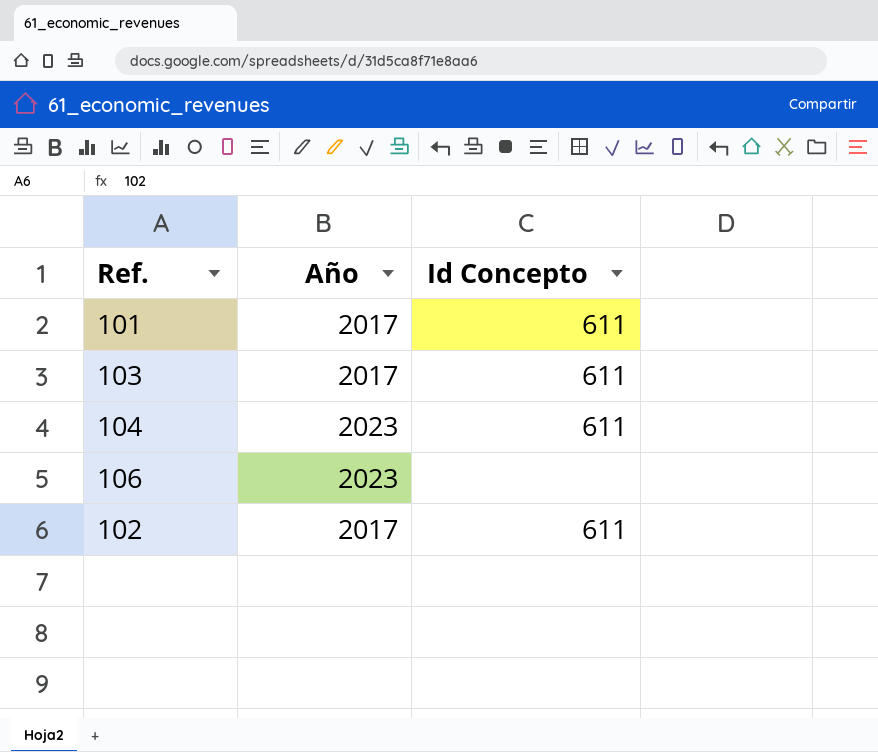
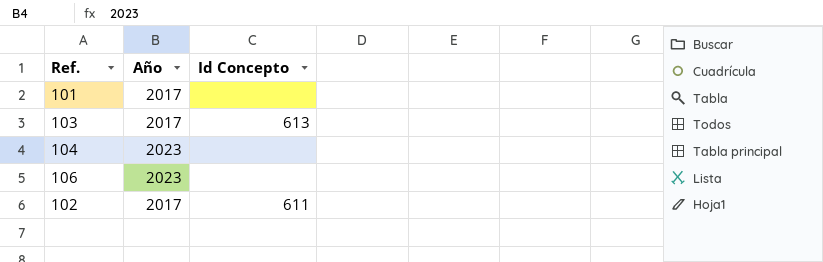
101 | Id Concepto: 611 -> none
103 | Id Concepto: 611 -> 613
104 | Id Concepto: 611 -> none

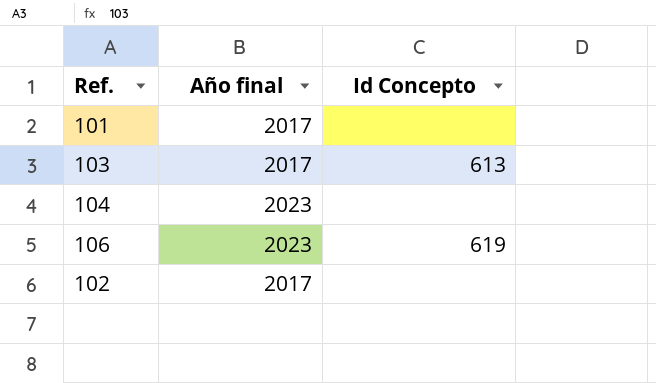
column name: Año -> Año final
106 | Id Concepto: none -> 619
102 | Id Concepto: 611 -> none

